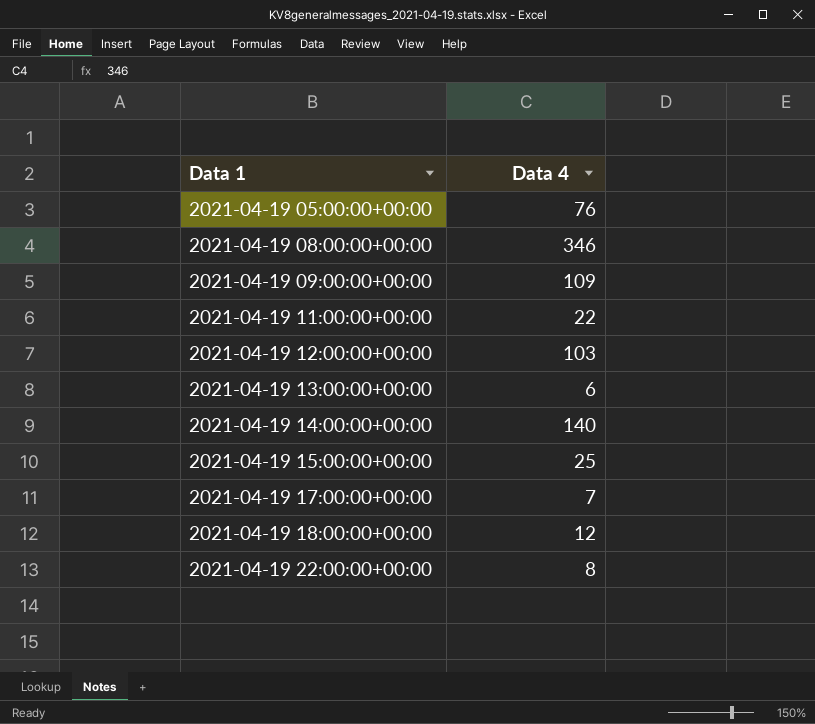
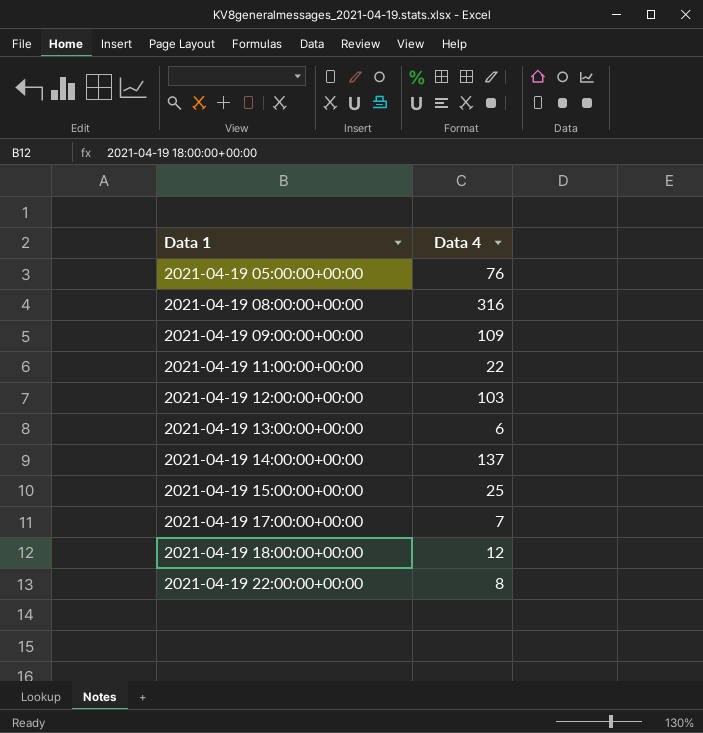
2021-04-19 08:00:00+00:00 | Data 4: 346 -> 316
2021-04-19 14:00:00+00:00 | Data 4: 140 -> 137

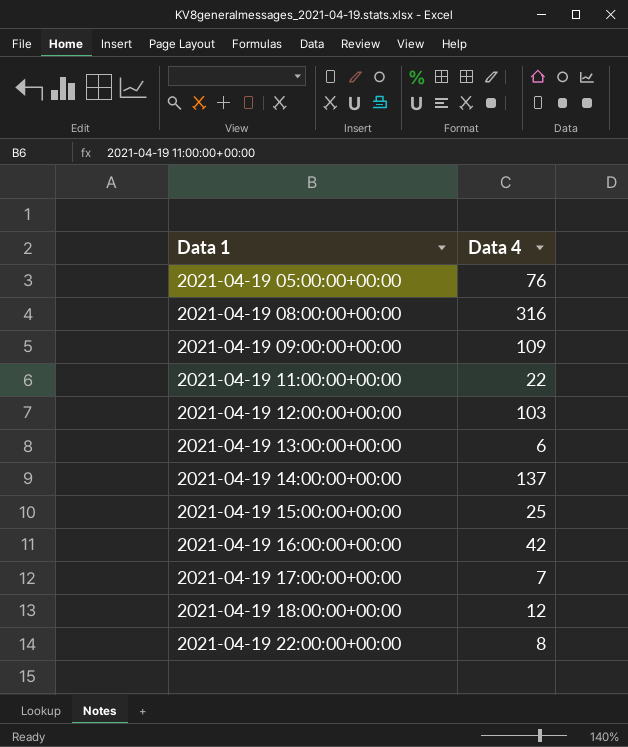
row 2021-04-19 16:00:00+00:00: none -> 42

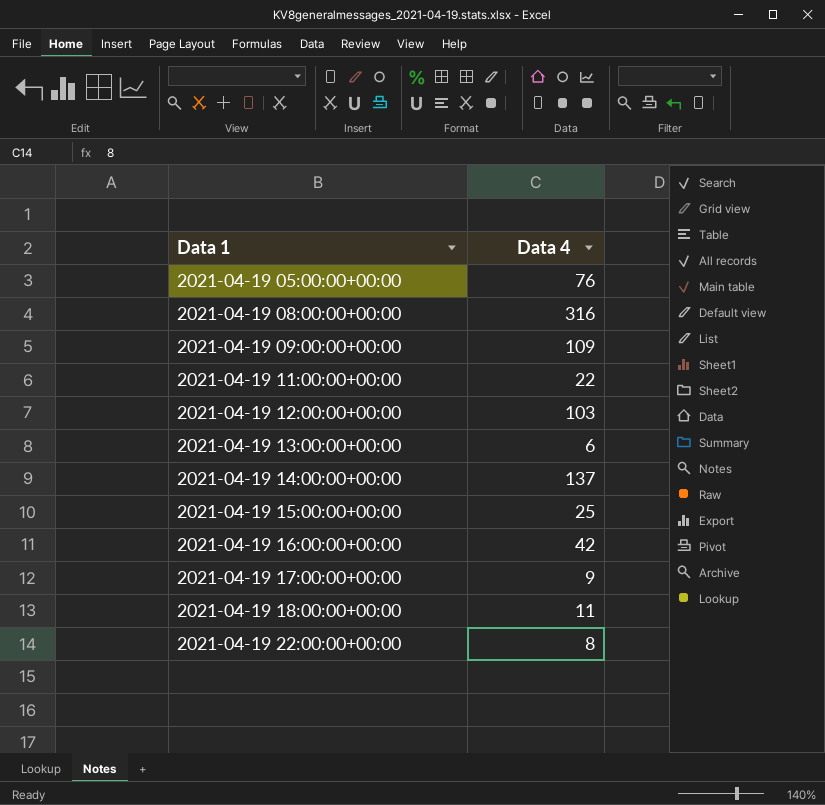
2021-04-19 17:00:00+00:00 | Data 4: 7 -> 9
2021-04-19 18:00:00+00:00 | Data 4: 12 -> 11

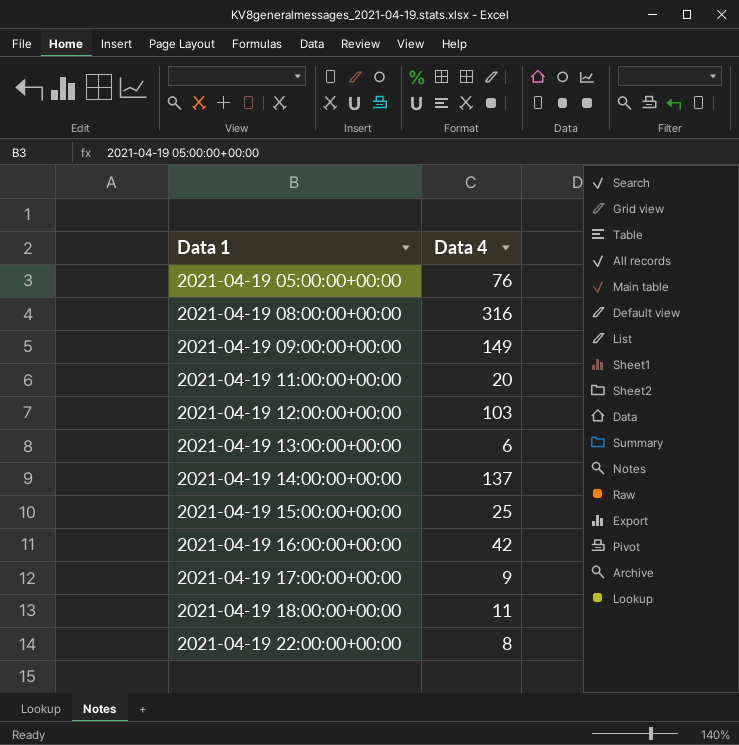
2021-04-19 09:00:00+00:00 | Data 4: 109 -> 149
2021-04-19 11:00:00+00:00 | Data 4: 22 -> 20

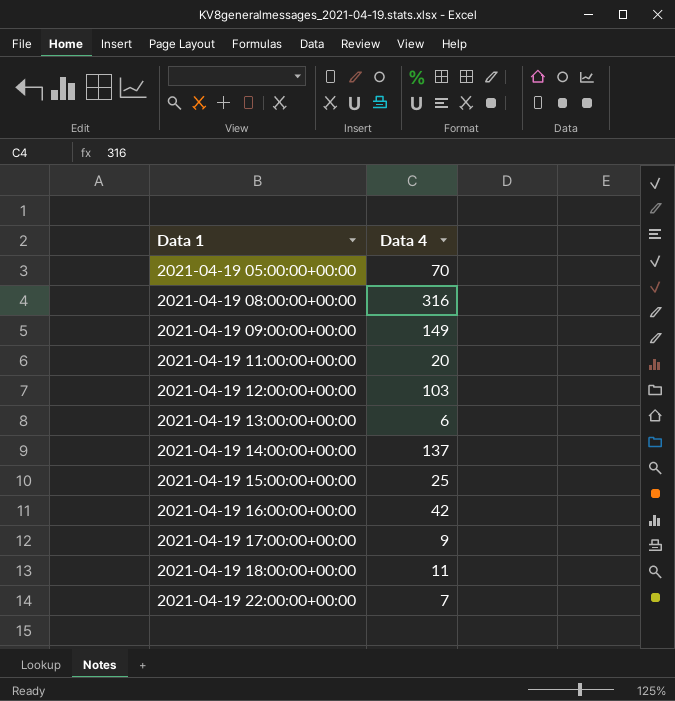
2021-04-19 05:00:00+00:00 | Data 4: 76 -> 70
2021-04-19 22:00:00+00:00 | Data 4: 8 -> 7

